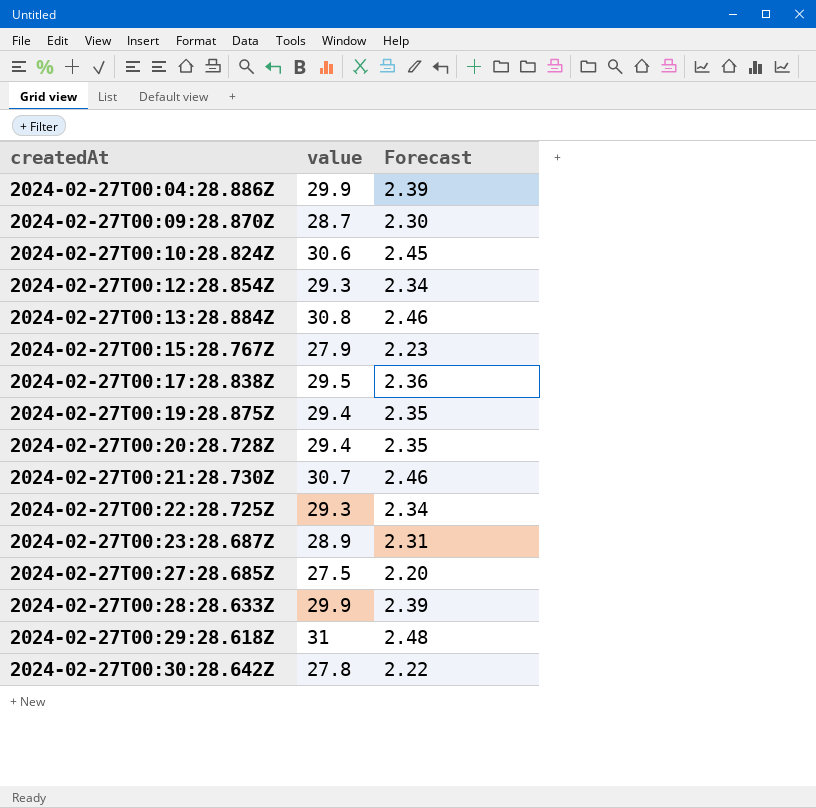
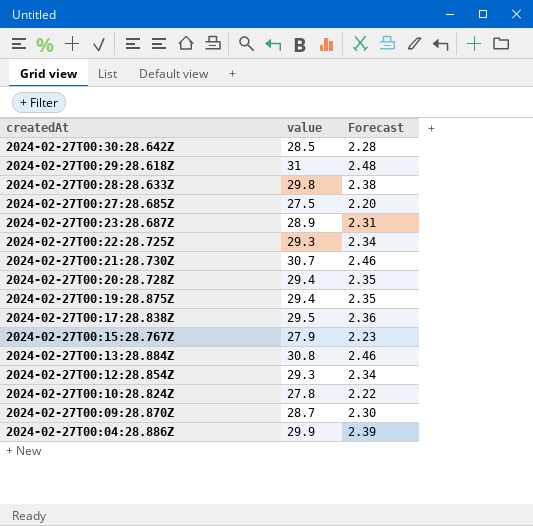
row order: createdAt ascending -> createdAt descending
2024-02-27T00:30:28.642Z | value: 27.8 -> 28.5
2024-02-27T00:30:28.642Z | Forecast: 2.22 -> 2.28
2024-02-27T00:28:28.633Z | value: 29.9 -> 29.8
2024-02-27T00:28:28.633Z | Forecast: 2.39 -> 2.38
2024-02-27T00:10:28.824Z | value: 30.6 -> 27.8
2024-02-27T00:10:28.824Z | Forecast: 2.45 -> 2.22

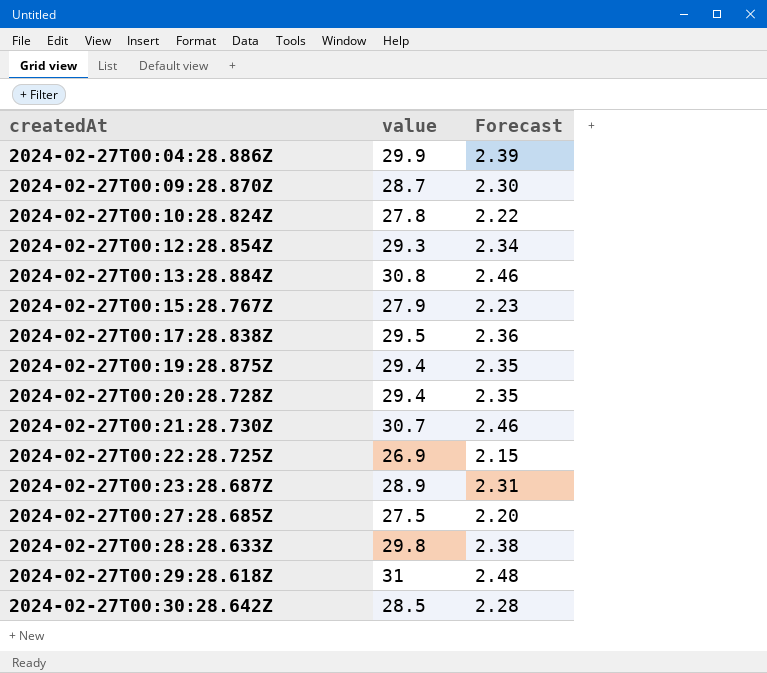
row order: createdAt descending -> createdAt ascending
2024-02-27T00:22:28.725Z | value: 29.3 -> 26.9
2024-02-27T00:22:28.725Z | Forecast: 2.34 -> 2.15

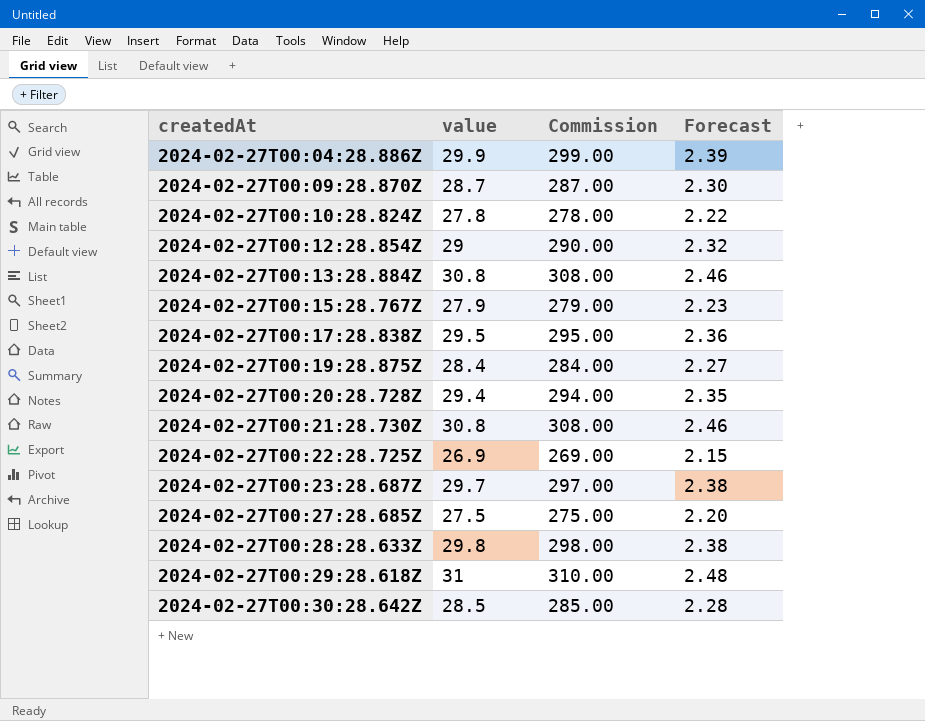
column Commission | formula: none -> [value] * 10
2024-02-27T00:12:28.854Z | value: 29.3 -> 29
2024-02-27T00:12:28.854Z | Forecast: 2.34 -> 2.32
2024-02-27T00:19:28.875Z | value: 29.4 -> 28.4
2024-02-27T00:19:28.875Z | Forecast: 2.35 -> 2.27
2024-02-27T00:21:28.730Z | value: 30.7 -> 30.8
2024-02-27T00:23:28.687Z | value: 28.9 -> 29.7
2024-02-27T00:23:28.687Z | Forecast: 2.31 -> 2.38

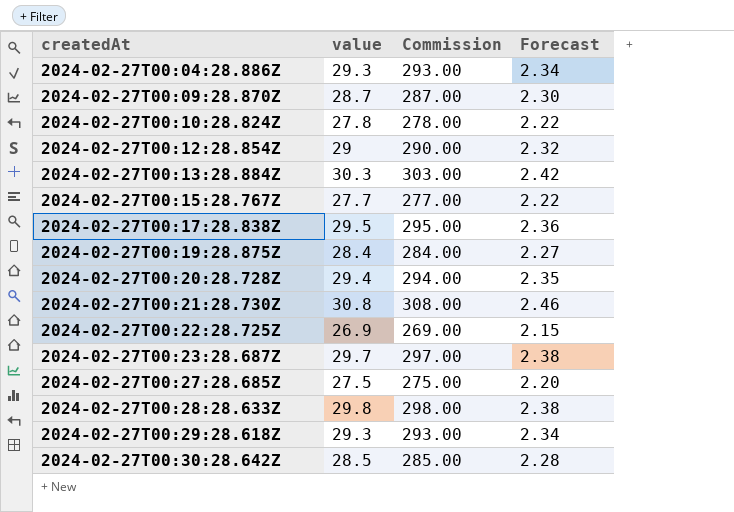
2024-02-27T00:04:28.886Z | value: 29.9 -> 29.3
2024-02-27T00:04:28.886Z | Commission: 299.00 -> 293.00
2024-02-27T00:04:28.886Z | Forecast: 2.39 -> 2.34
2024-02-27T00:13:28.884Z | value: 30.8 -> 30.3
2024-02-27T00:13:28.884Z | Commission: 308.00 -> 303.00
2024-02-27T00:13:28.884Z | Forecast: 2.46 -> 2.42
2024-02-27T00:15:28.767Z | value: 27.9 -> 27.7
2024-02-27T00:15:28.767Z | Commission: 279.00 -> 277.00
2024-02-27T00:15:28.767Z | Forecast: 2.23 -> 2.22
2024-02-27T00:29:28.618Z | value: 31 -> 29.3
2024-02-27T00:29:28.618Z | Commission: 310.00 -> 293.00
2024-02-27T00:29:28.618Z | Forecast: 2.48 -> 2.34

